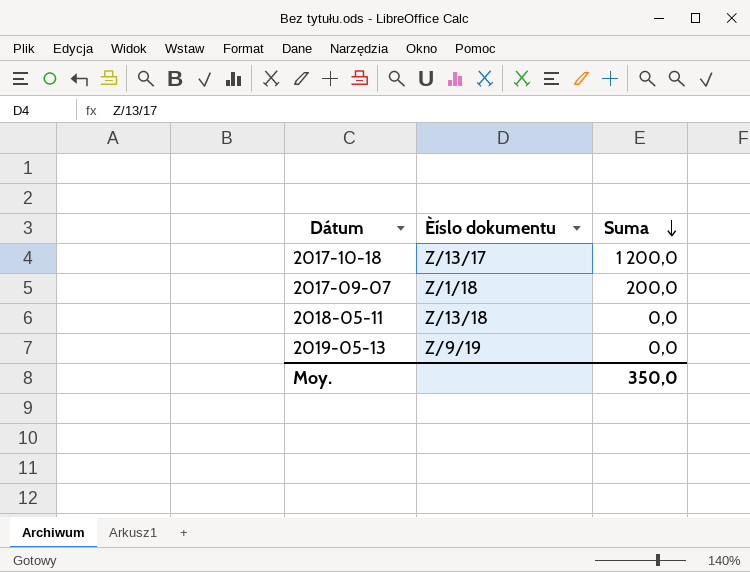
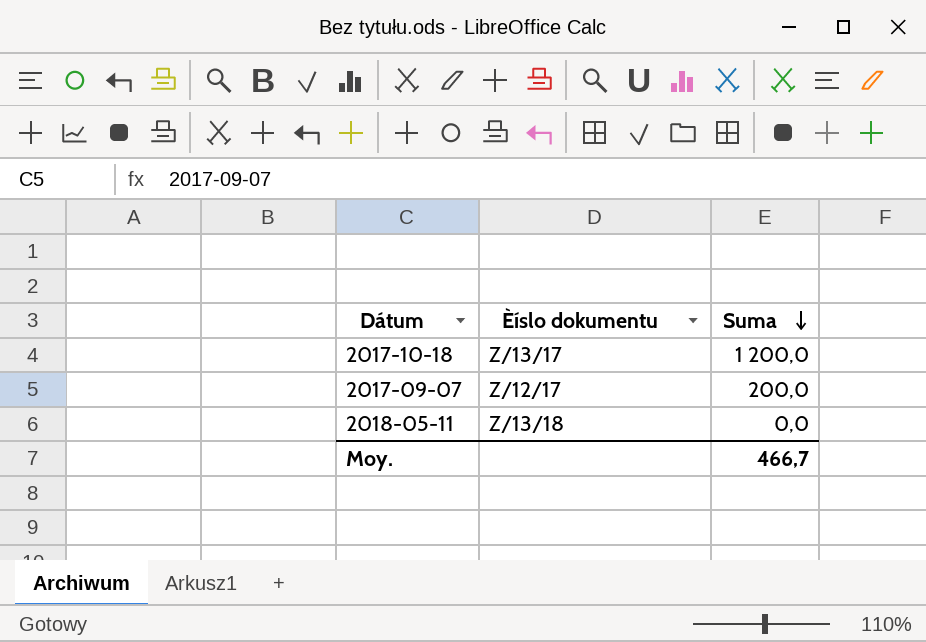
row 2019-05-13: Z/9/19 | 0,0 -> none
2017-09-07 | Èíslo dokumentu: Z/1/18 -> Z/12/17
Moy. | Suma: 350,0 -> 466,7

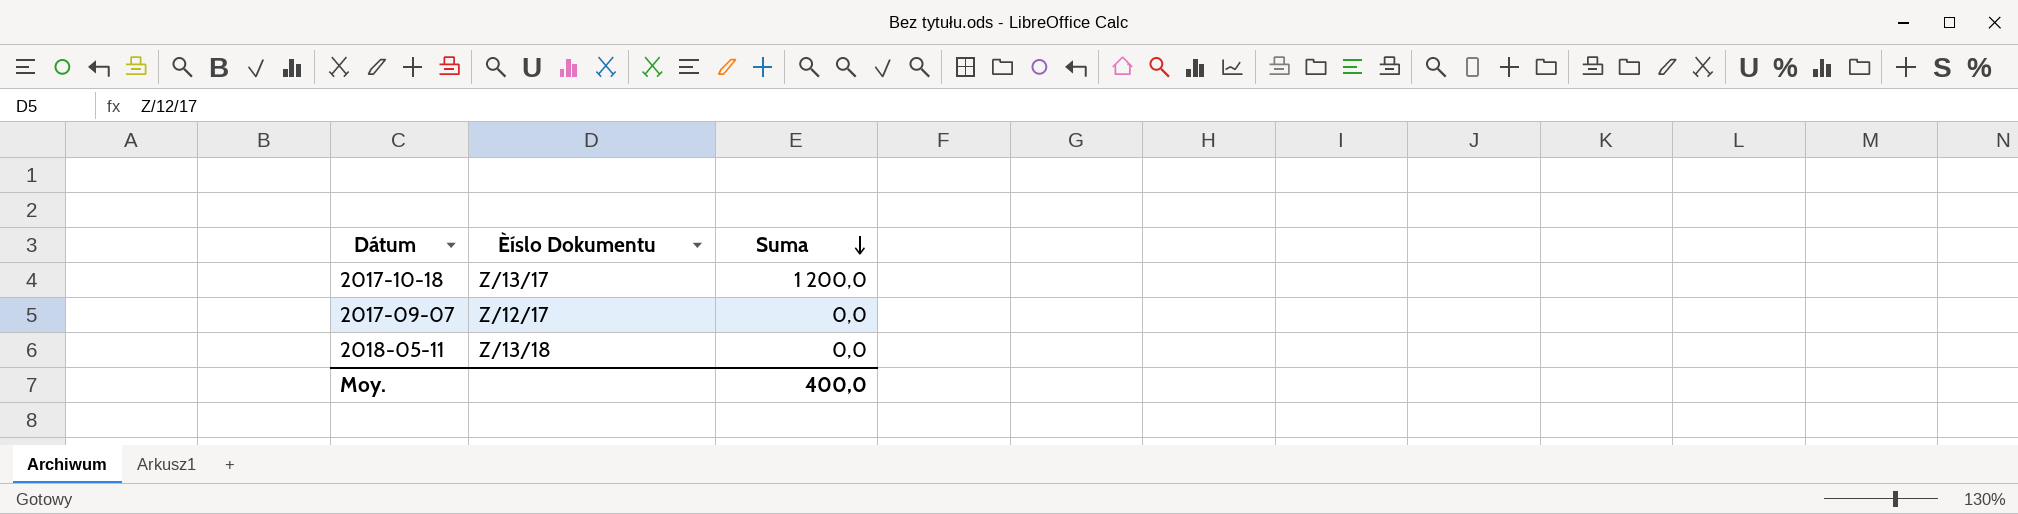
column name: Èíslo dokumentu -> Èíslo Dokumentu
2017-09-07 | Suma: 200,0 -> 0,0
Moy. | Suma: 466,7 -> 400,0

